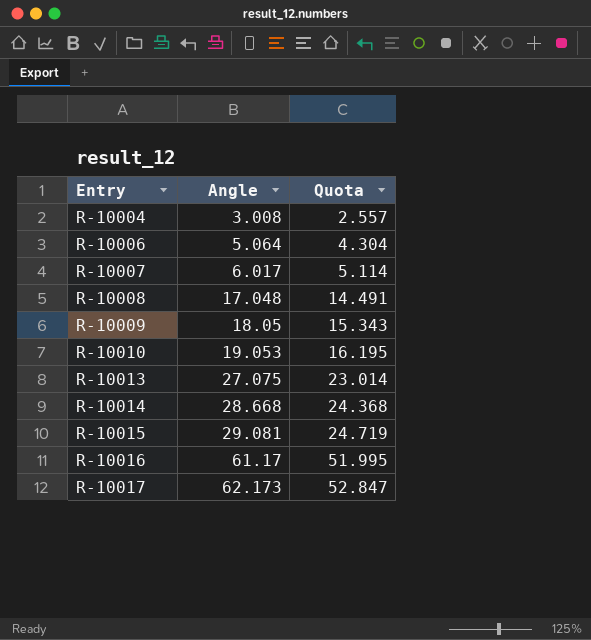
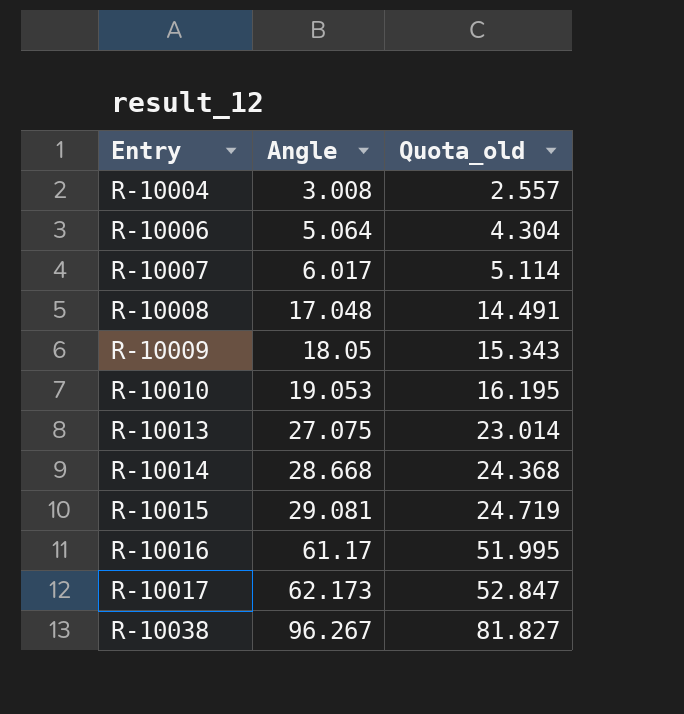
column name: Quota -> Quota_old
row R-10038: none -> 96.267 | 81.827

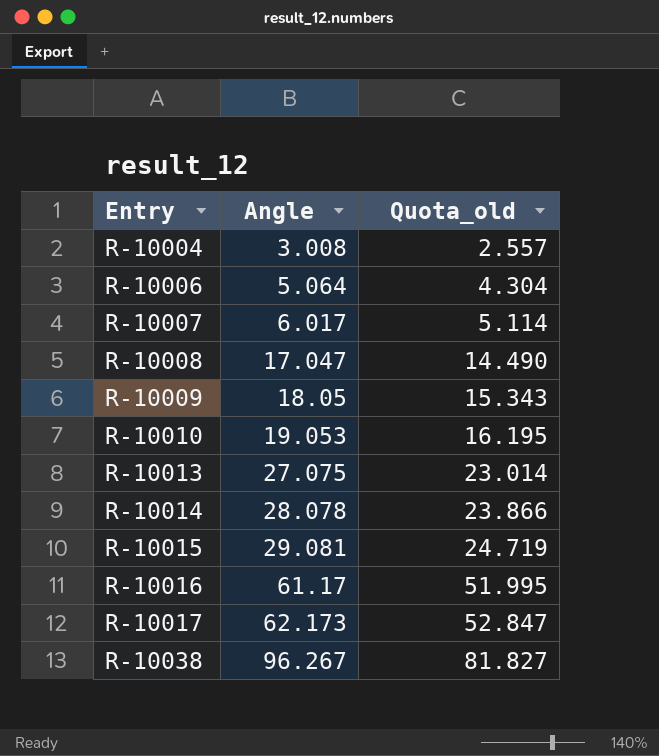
R-10008 | Angle: 17.048 -> 17.047
R-10008 | Quota_old: 14.491 -> 14.490
R-10014 | Angle: 28.668 -> 28.078
R-10014 | Quota_old: 24.368 -> 23.866

